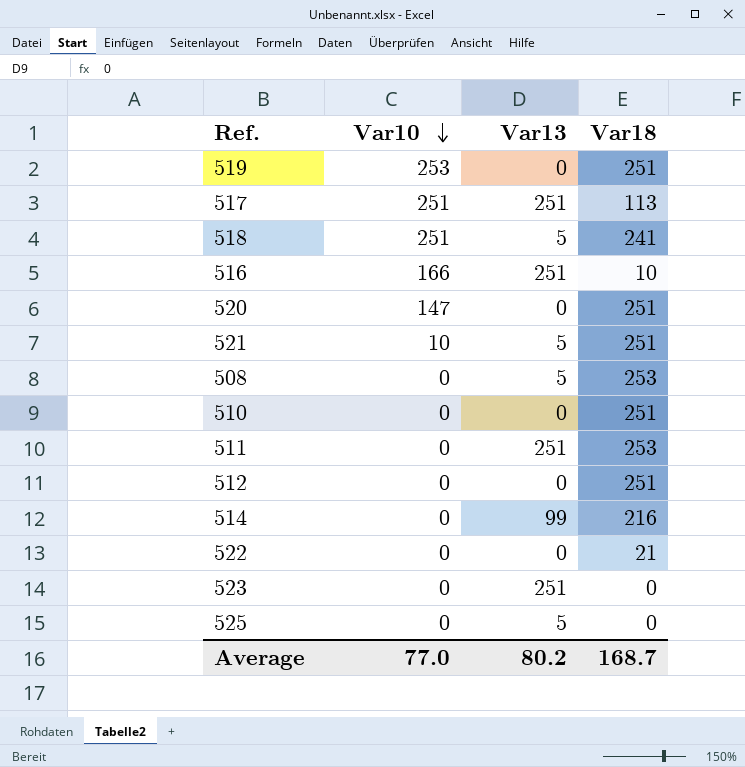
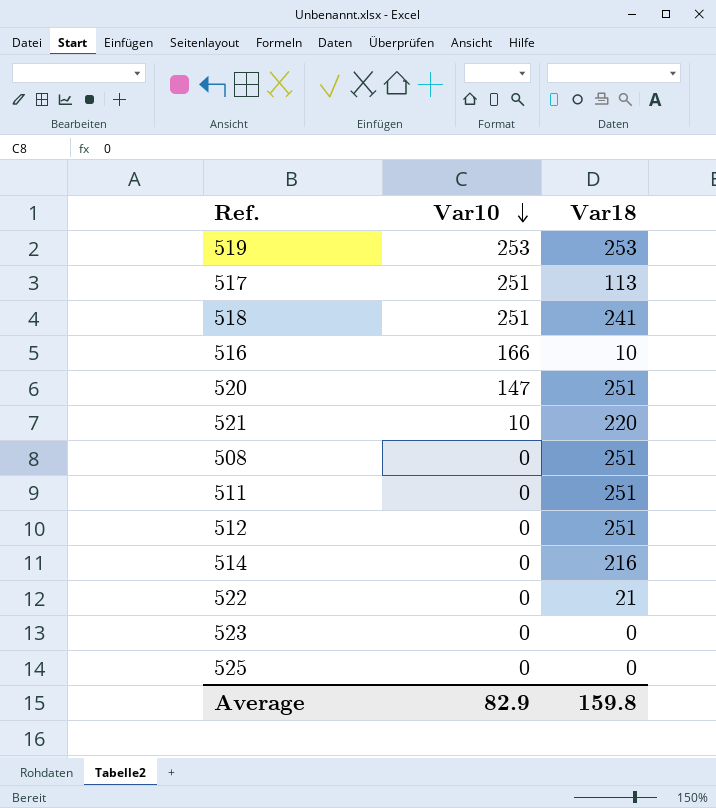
column Var13 | position: 3 -> none
row 510: 0 | 0 | 251 -> none
519 | Var18: 251 -> 253
521 | Var18: 251 -> 220
508 | Var18: 253 -> 251
511 | Var18: 253 -> 251
Average | Var10: 77.0 -> 82.9
Average | Var18: 168.7 -> 159.8

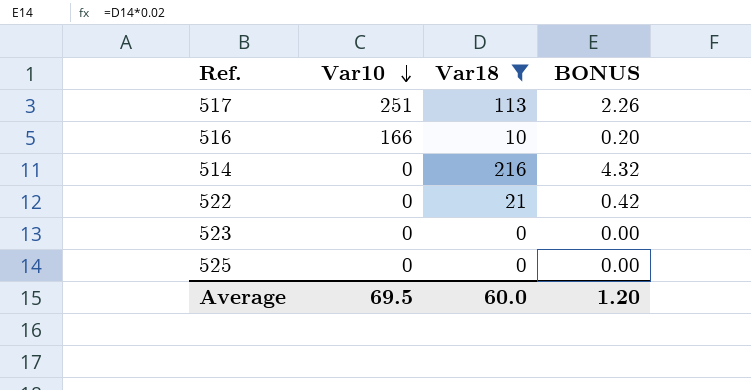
filter: none -> Var18 <= 216
column BONUS | formula: none -> [Var18] * 0.02
Average | Var10: 82.9 -> 69.5
Average | Var18: 159.8 -> 60.0

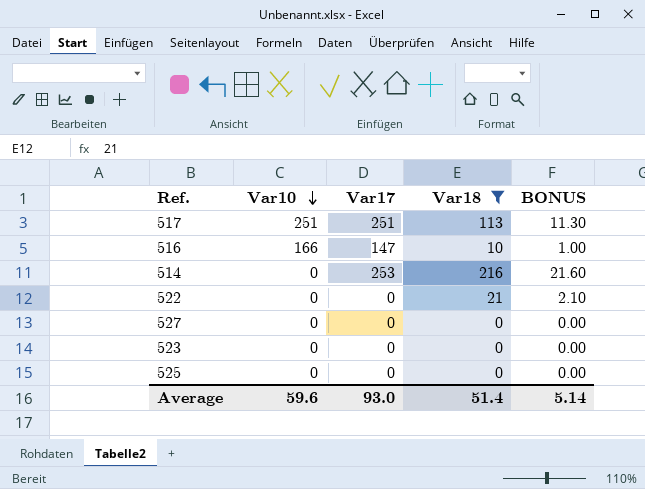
column Var17 | position: none -> 3
column BONUS | formula: [Var18] * 0.02 -> [Var18] * 0.1
row 527: none -> 0 | 0 | 0 | 0.00
Average | Var10: 69.5 -> 59.6
Average | Var18: 60.0 -> 51.4
Average | BONUS: 1.20 -> 5.14

